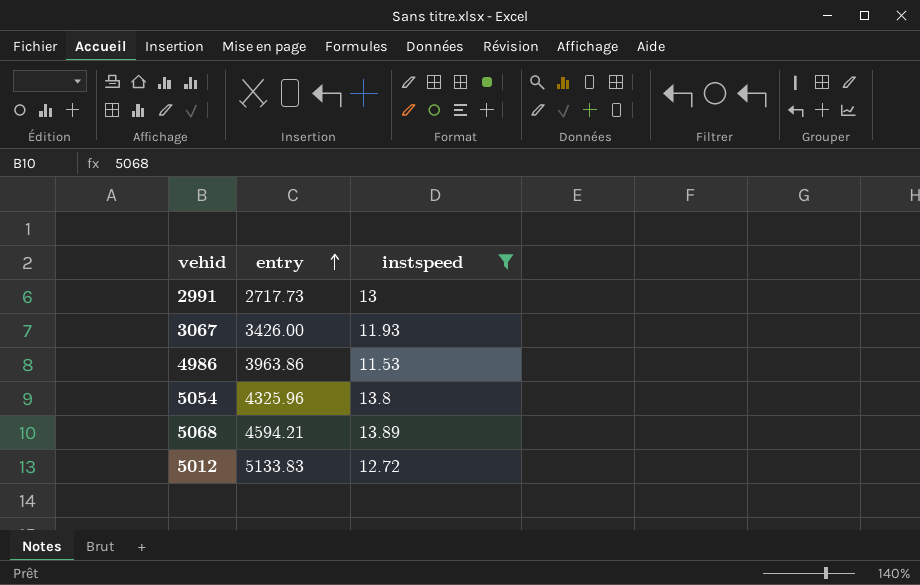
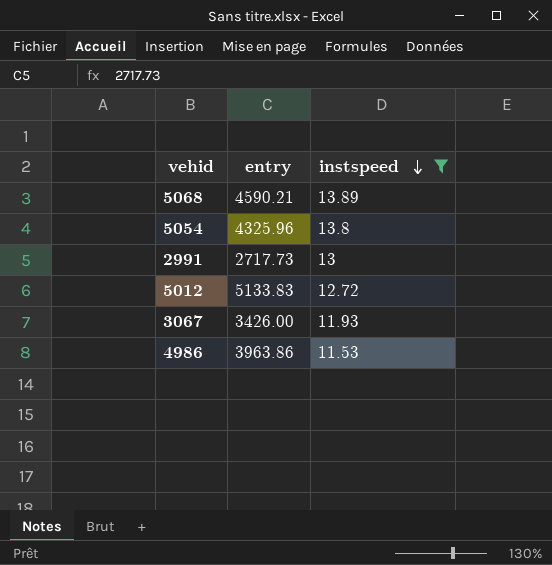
row order: entry ascending -> instspeed descending
5068 | entry: 4594.21 -> 4590.21

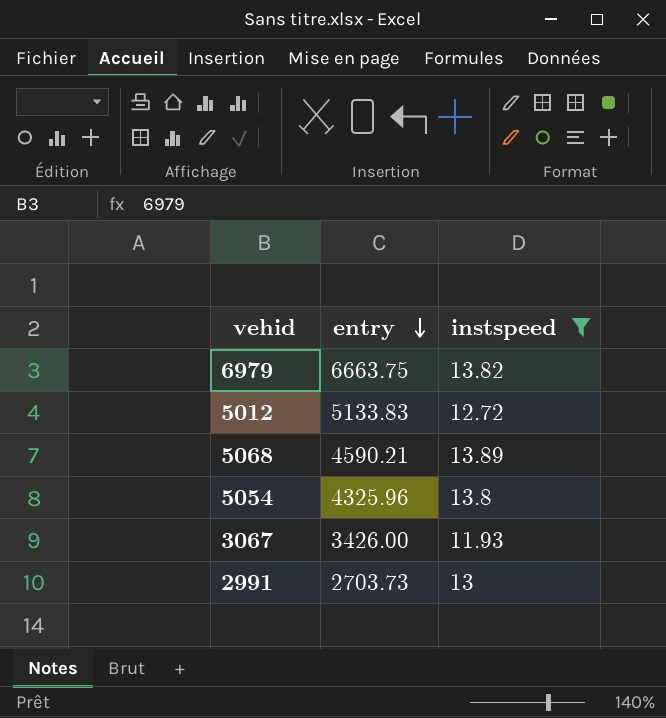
row order: instspeed descending -> entry descending
row 4986: 3963.86 | 11.53 -> none
row 6979: none -> 6663.75 | 13.82
2991 | entry: 2717.73 -> 2703.73

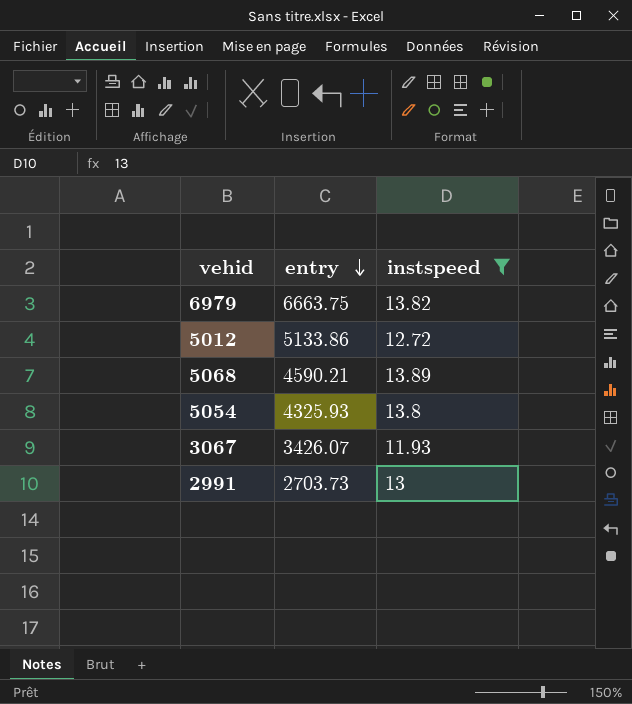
5012 | entry: 5133.83 -> 5133.86
5054 | entry: 4325.96 -> 4325.93
3067 | entry: 3426.00 -> 3426.07

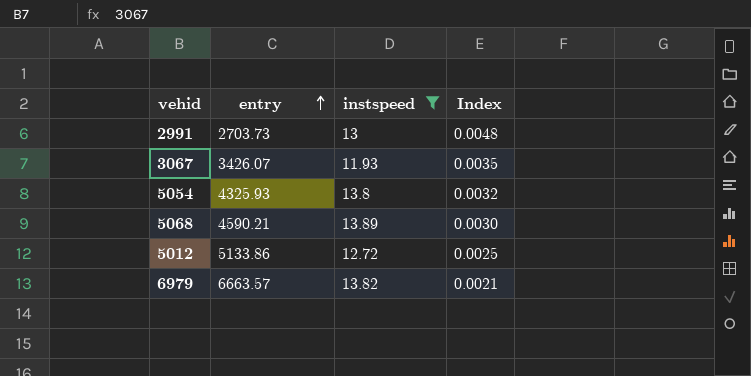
row order: entry descending -> entry ascending
column Index | formula: none -> [instspeed] / [entry]
6979 | entry: 6663.75 -> 6663.57

